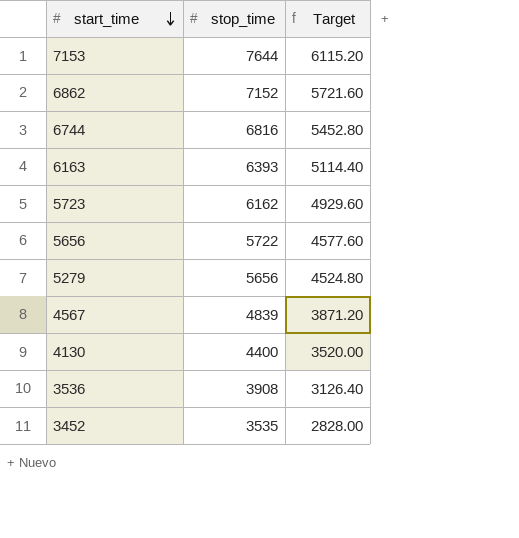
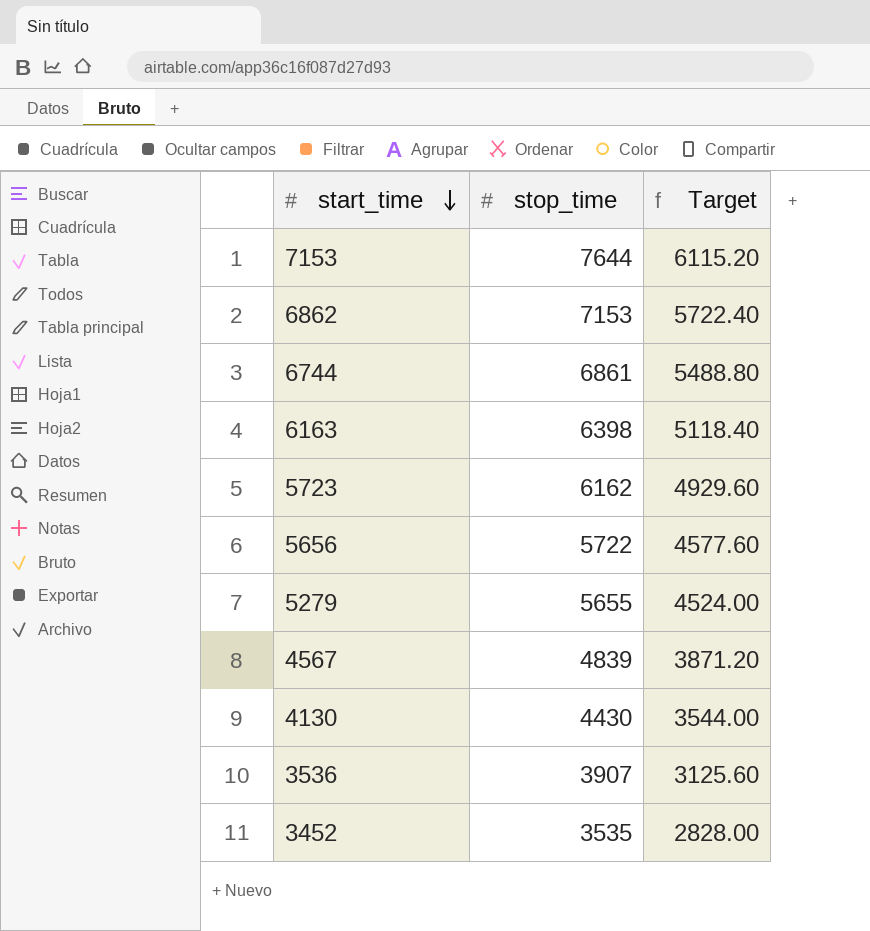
6862 | stop_time: 7152 -> 7153
6862 | Target: 5721.60 -> 5722.40
6744 | stop_time: 6816 -> 6861
6744 | Target: 5452.80 -> 5488.80
6163 | stop_time: 6393 -> 6398
6163 | Target: 5114.40 -> 5118.40
5279 | stop_time: 5656 -> 5655
5279 | Target: 4524.80 -> 4524.00
4130 | stop_time: 4400 -> 4430
4130 | Target: 3520.00 -> 3544.00
3536 | stop_time: 3908 -> 3907
3536 | Target: 3126.40 -> 3125.60

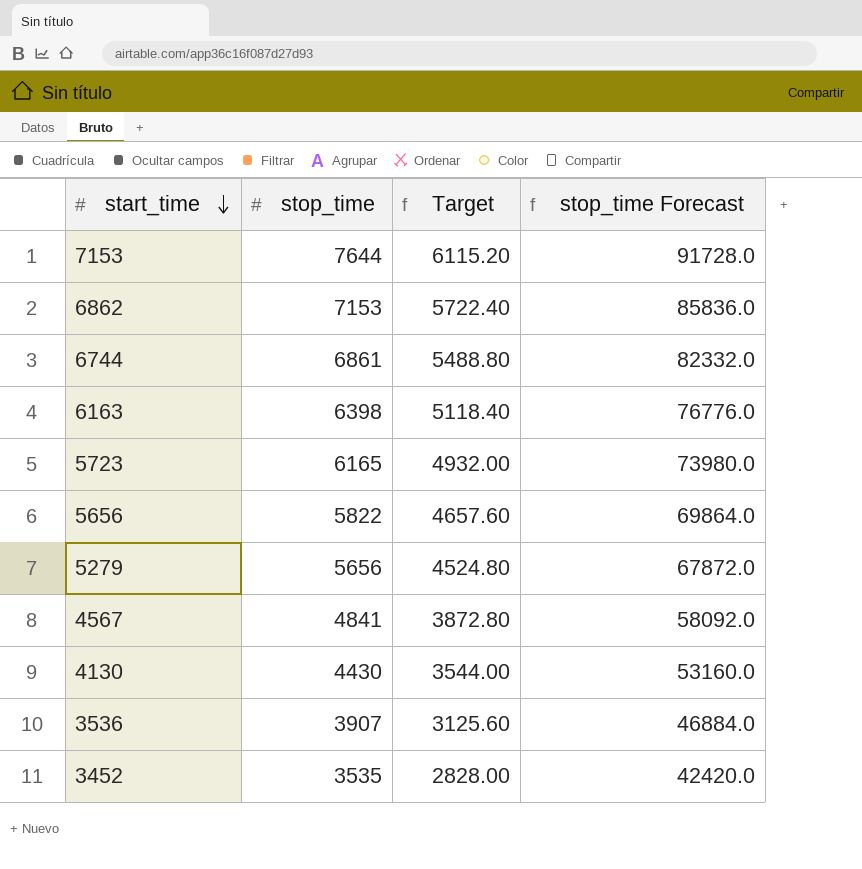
column stop_time Forecast | formula: none -> [stop_time] * 12
5723 | stop_time: 6162 -> 6165
5723 | Target: 4929.60 -> 4932.00
5656 | stop_time: 5722 -> 5822
5656 | Target: 4577.60 -> 4657.60
5279 | stop_time: 5655 -> 5656
5279 | Target: 4524.00 -> 4524.80
4567 | stop_time: 4839 -> 4841
4567 | Target: 3871.20 -> 3872.80

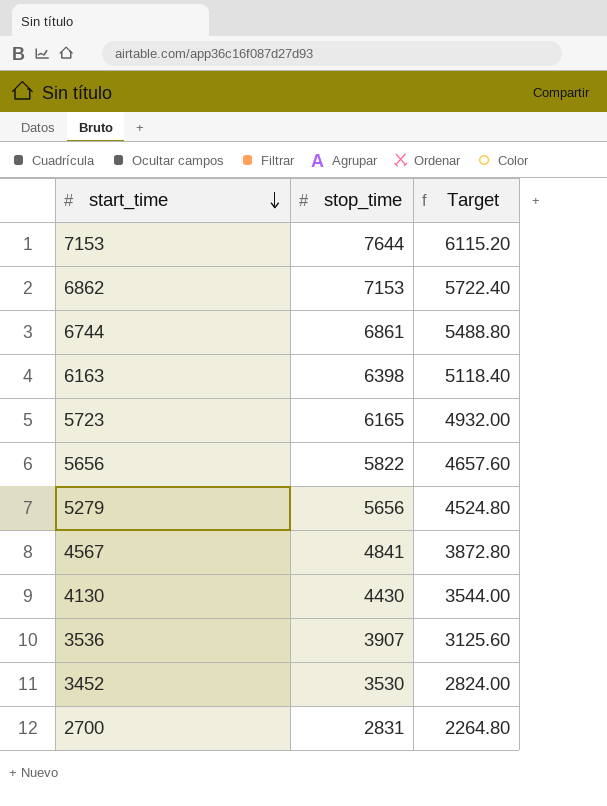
column stop_time Forecast | formula: [stop_time] * 12 -> none
3452 | stop_time: 3535 -> 3530
3452 | Target: 2828.00 -> 2824.00
row 2700: none -> 2831 | 2264.80

